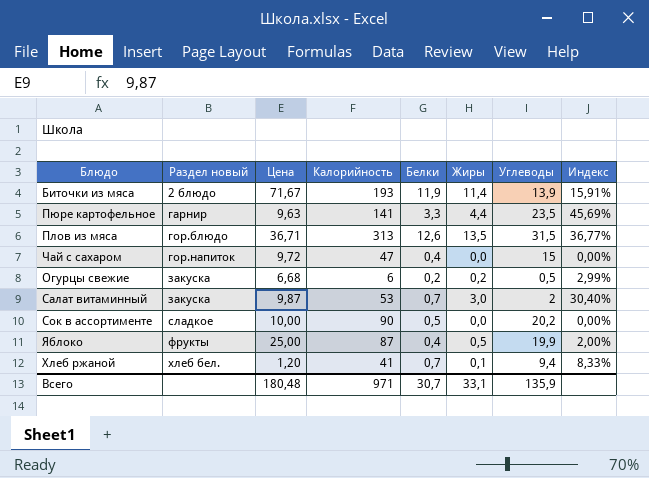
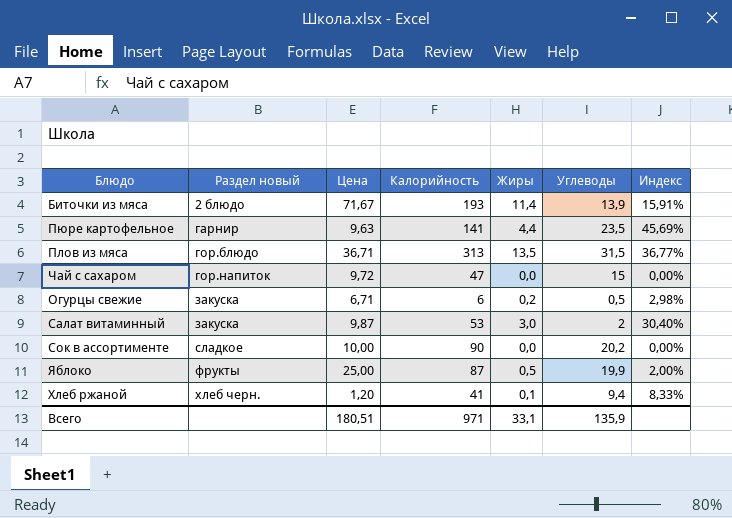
column Белки | position: 5 -> none
Огурцы свежие | Цена: 6,68 -> 6,71
Огурцы свежие | Индекс: 2,99% -> 2,98%
Хлеб ржаной | Раздел новый: хлеб бел. -> хлеб черн.
Всего | Цена: 180,48 -> 180,51

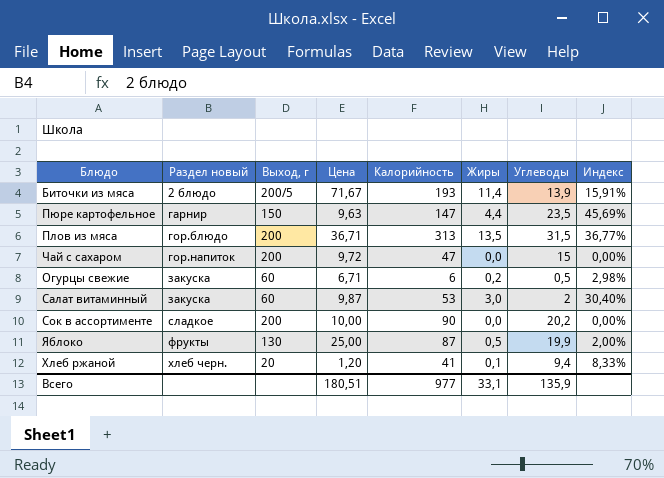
column Выход, г | position: none -> 3
Пюре картофельное | Калорийность: 141 -> 147
Всего | Калорийность: 971 -> 977

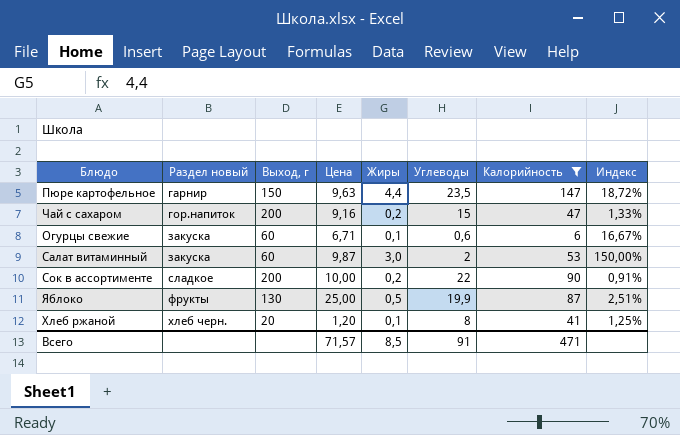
filter: none -> Калорийность <= 147
column Калорийность | position: 5 -> 7
column Индекс | formula: [Жиры] / [Цена] -> [Жиры] / [Углеводы]
Чай с сахаром | Цена: 9,72 -> 9,16
Чай с сахаром | Жиры: 0,0 -> 0,2
Огурцы свежие | Жиры: 0,2 -> 0,1
Огурцы свежие | Углеводы: 0,5 -> 0,6
Сок в ассортименте | Жиры: 0,0 -> 0,2
Сок в ассортименте | Углеводы: 20,2 -> 22
Хлеб ржаной | Углеводы: 9,4 -> 8
Всего | Цена: 180,51 -> 71,57
Всего | Жиры: 33,1 -> 8,5
Всего | Углеводы: 135,9 -> 91
Всего | Калорийность: 977 -> 471

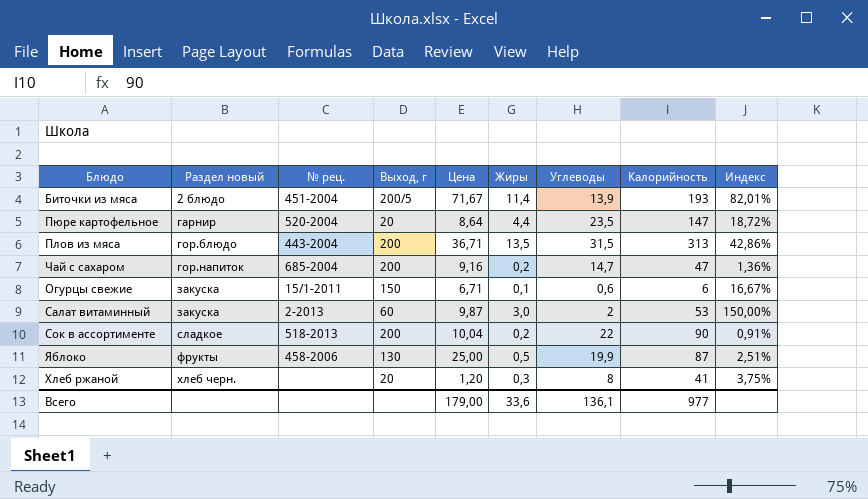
filter: Калорийность <= 147 -> none
column № рец. | position: none -> 3
Пюре картофельное | Выход, г: 150 -> 20
Пюре картофельное | Цена: 9,63 -> 8,64
Чай с сахаром | Углеводы: 15 -> 14,7
Чай с сахаром | Индекс: 1,33% -> 1,36%
Огурцы свежие | Выход, г: 60 -> 150
Сок в ассортименте | Цена: 10,00 -> 10,04
Хлеб ржаной | Жиры: 0,1 -> 0,3
Хлеб ржаной | Индекс: 1,25% -> 3,75%
Всего | Цена: 71,57 -> 179,00
Всего | Жиры: 8,5 -> 33,6
Всего | Углеводы: 91 -> 136,1
Всего | Калорийность: 471 -> 977

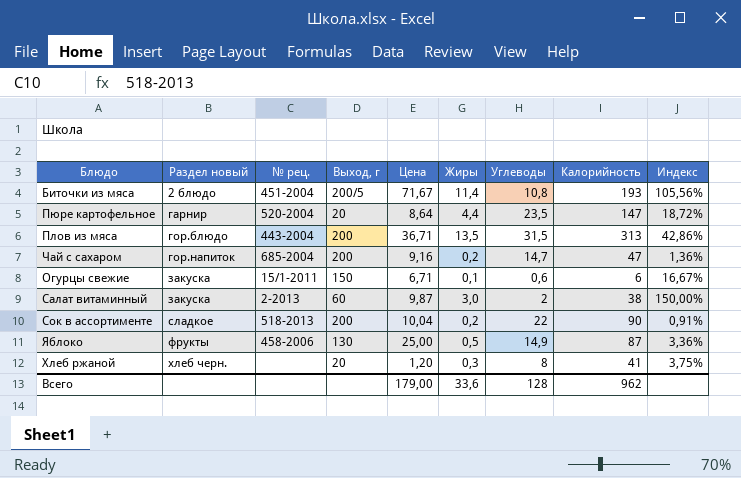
Биточки из мяса | Углеводы: 13,9 -> 10,8
Биточки из мяса | Индекс: 82,01% -> 105,56%
Салат витаминный | Калорийность: 53 -> 38
Яблоко | Углеводы: 19,9 -> 14,9
Яблоко | Индекс: 2,51% -> 3,36%
Всего | Углеводы: 136,1 -> 128
Всего | Калорийность: 977 -> 962

